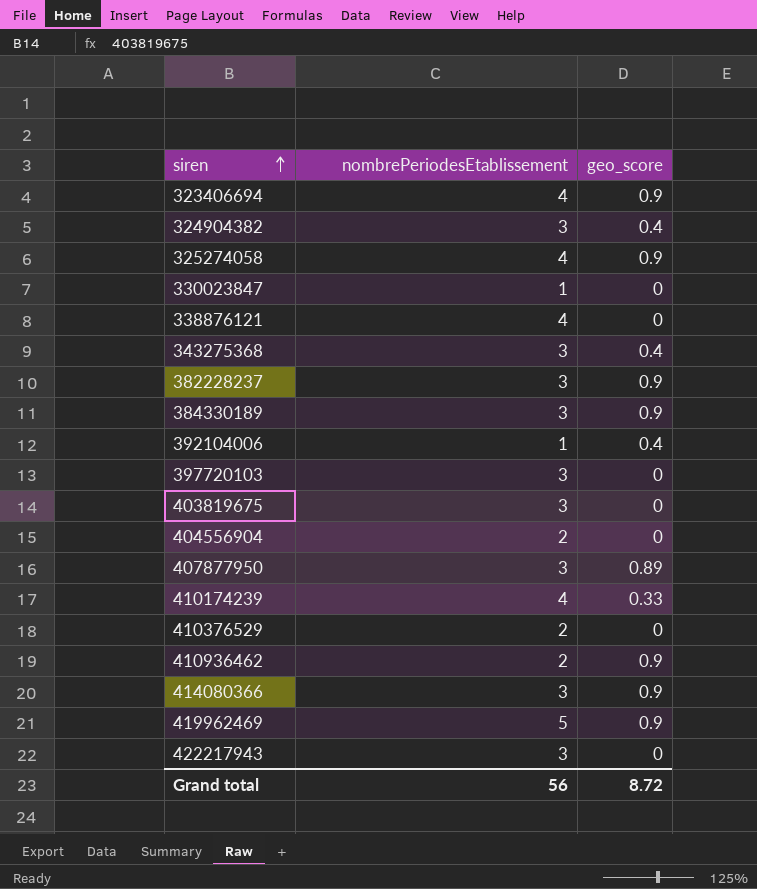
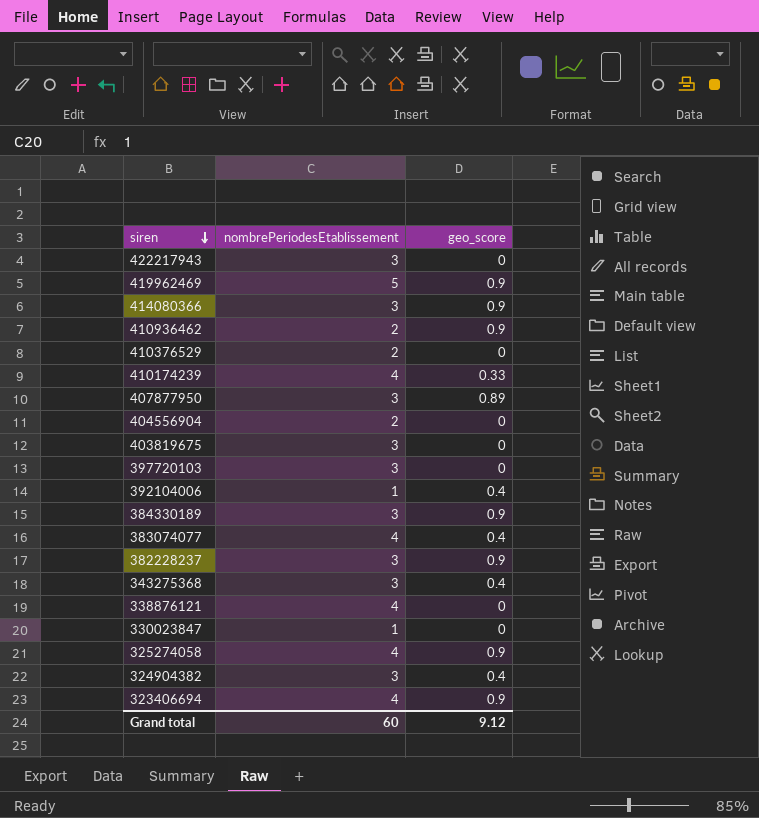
row order: siren ascending -> siren descending
row 383074077: none -> 4 | 0.4
Grand total | nombrePeriodesEtablissement: 56 -> 60
Grand total | geo_score: 8.72 -> 9.12

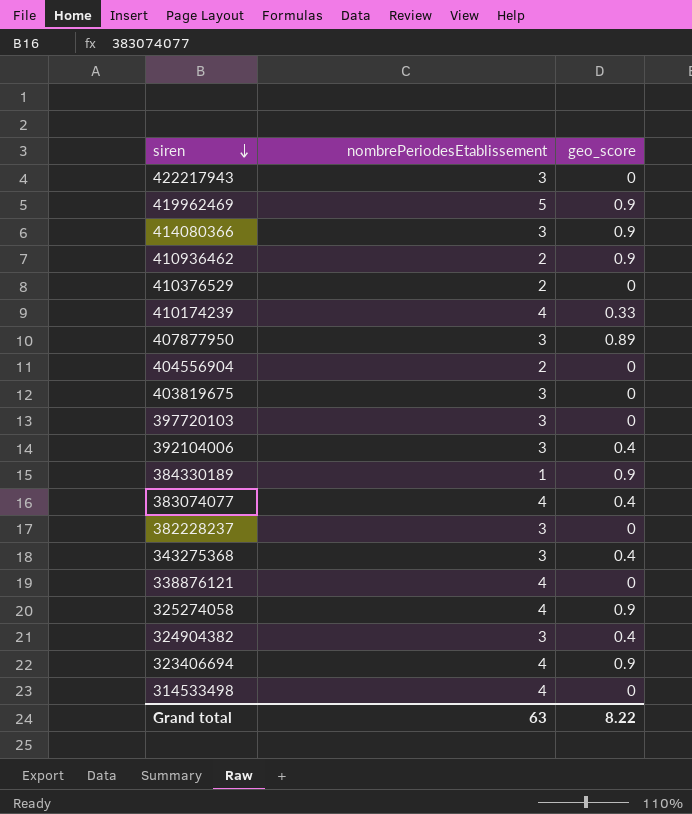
row 330023847: 1 | 0 -> none
392104006 | nombrePeriodesEtablissement: 1 -> 3
384330189 | nombrePeriodesEtablissement: 3 -> 1
382228237 | geo_score: 0.9 -> 0
row 314533498: none -> 4 | 0
Grand total | nombrePeriodesEtablissement: 60 -> 63
Grand total | geo_score: 9.12 -> 8.22

